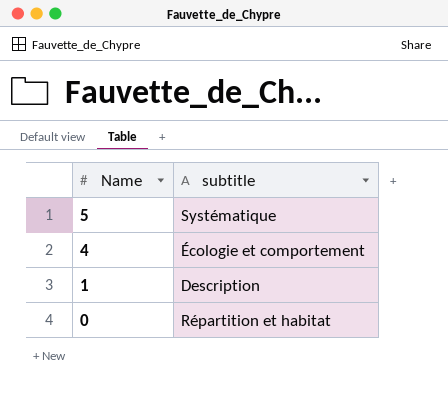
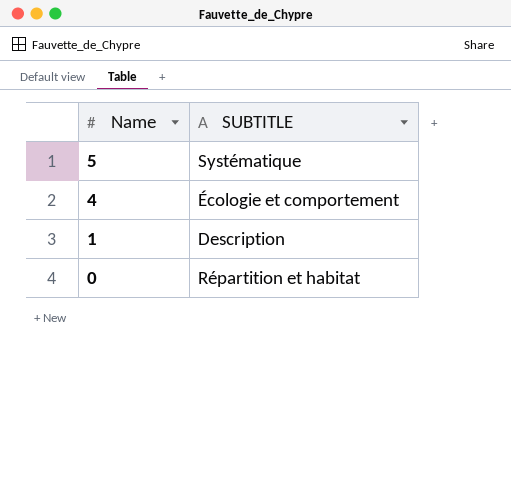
column name: subtitle -> SUBTITLE

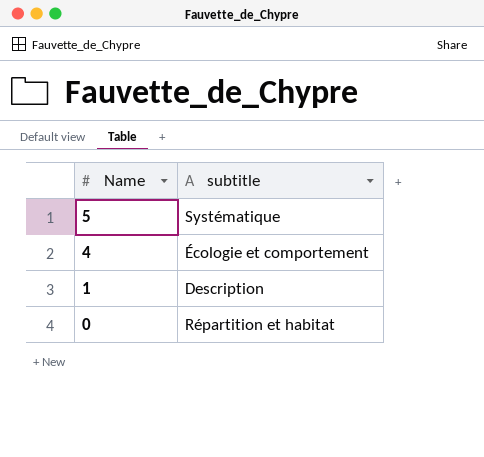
column name: SUBTITLE -> subtitle

